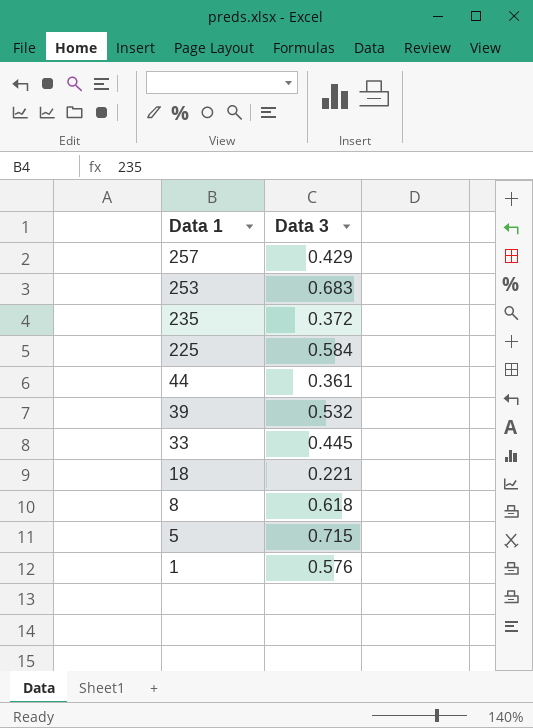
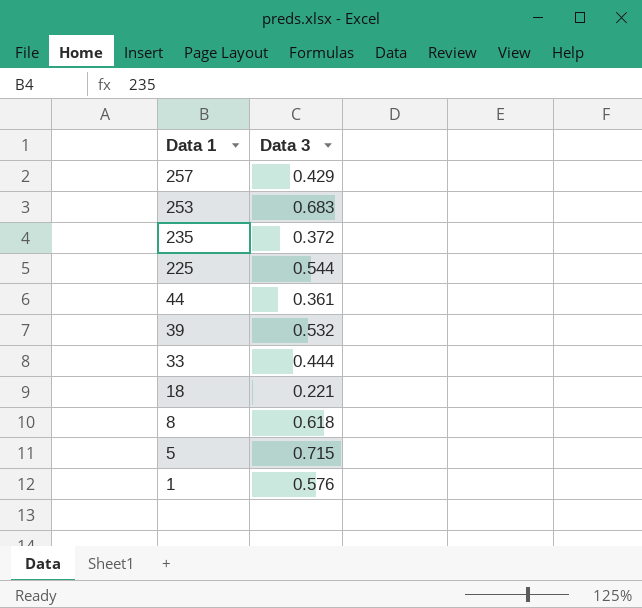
225 | Data 3: 0.584 -> 0.544
33 | Data 3: 0.445 -> 0.444

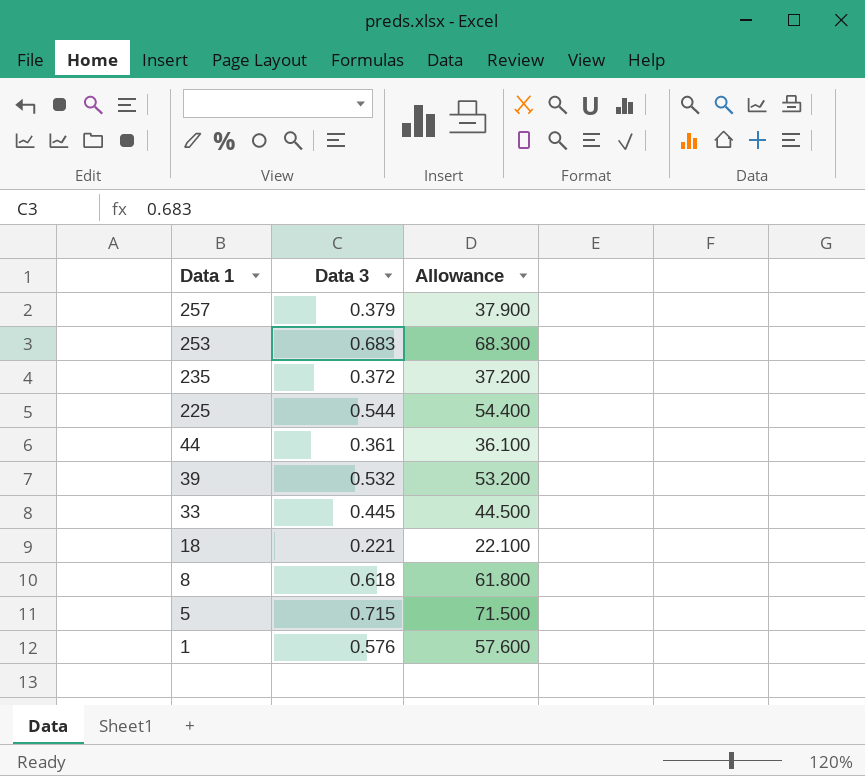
column Allowance | formula: none -> [Data 3] * 100
257 | Data 3: 0.429 -> 0.379
33 | Data 3: 0.444 -> 0.445

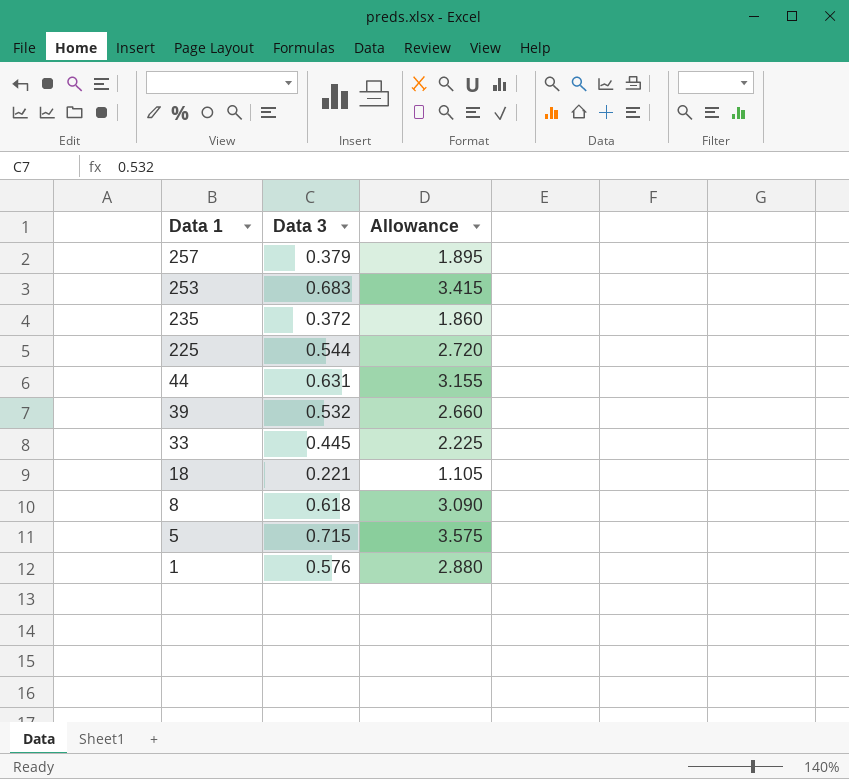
column Allowance | formula: [Data 3] * 100 -> [Data 3] * 5
44 | Data 3: 0.361 -> 0.631

